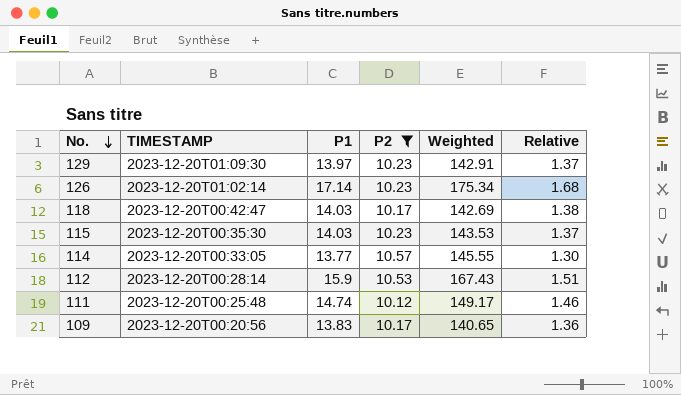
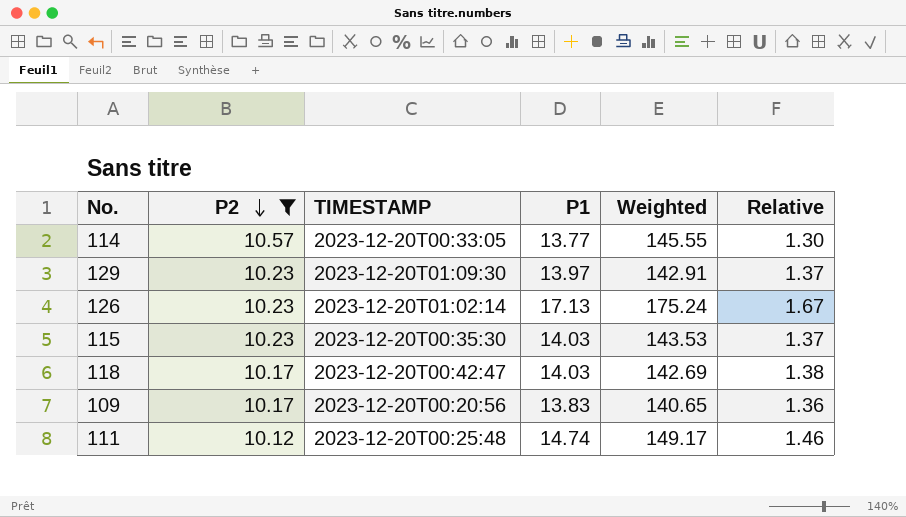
row order: No. descending -> P2 descending
column P2 | position: 4 -> 2
row 112: 2023-12-20T00:28:14 | 15.9 | 10.53 | 167.43 | 1.51 -> none
126 | P1: 17.14 -> 17.13
126 | Weighted: 175.34 -> 175.24
126 | Relative: 1.68 -> 1.67

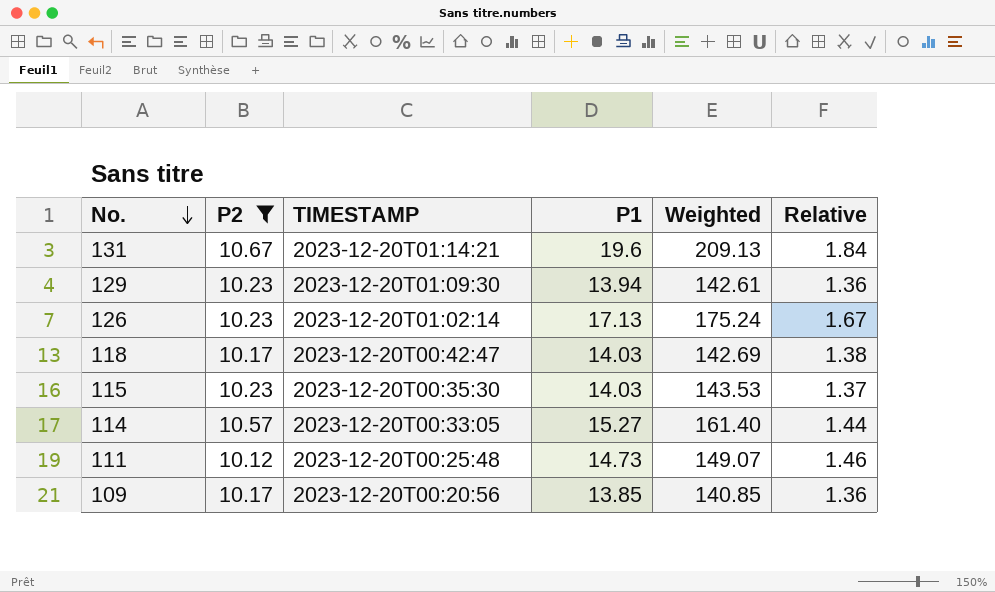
row order: P2 descending -> No. descending
row 131: none -> 10.67 | 2023-12-20T01:14:21 | 19.6 | 209.13 | 1.84
129 | P1: 13.97 -> 13.94
129 | Weighted: 142.91 -> 142.61
129 | Relative: 1.37 -> 1.36
114 | P1: 13.77 -> 15.27
114 | Weighted: 145.55 -> 161.40
114 | Relative: 1.30 -> 1.44
111 | P1: 14.74 -> 14.73
111 | Weighted: 149.17 -> 149.07
109 | P1: 13.83 -> 13.85
109 | Weighted: 140.65 -> 140.85

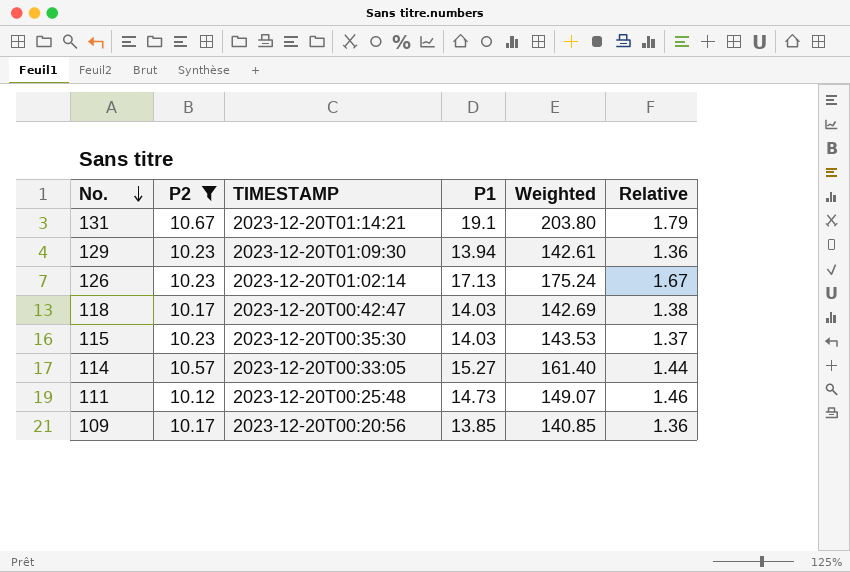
131 | P1: 19.6 -> 19.1
131 | Weighted: 209.13 -> 203.80
131 | Relative: 1.84 -> 1.79

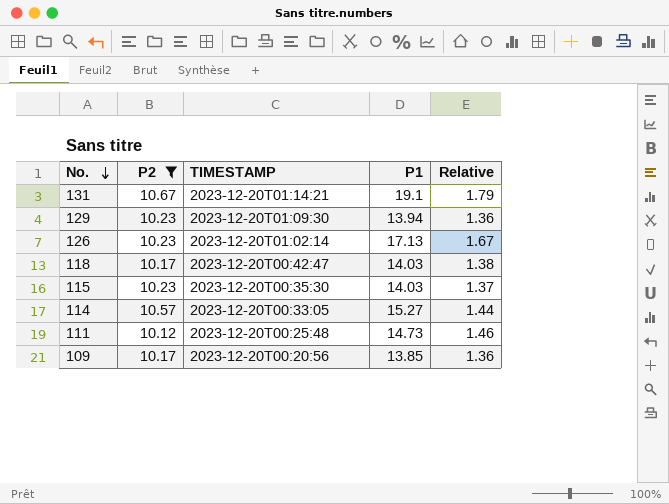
column Weighted | formula: [P2] * [P1] -> none

